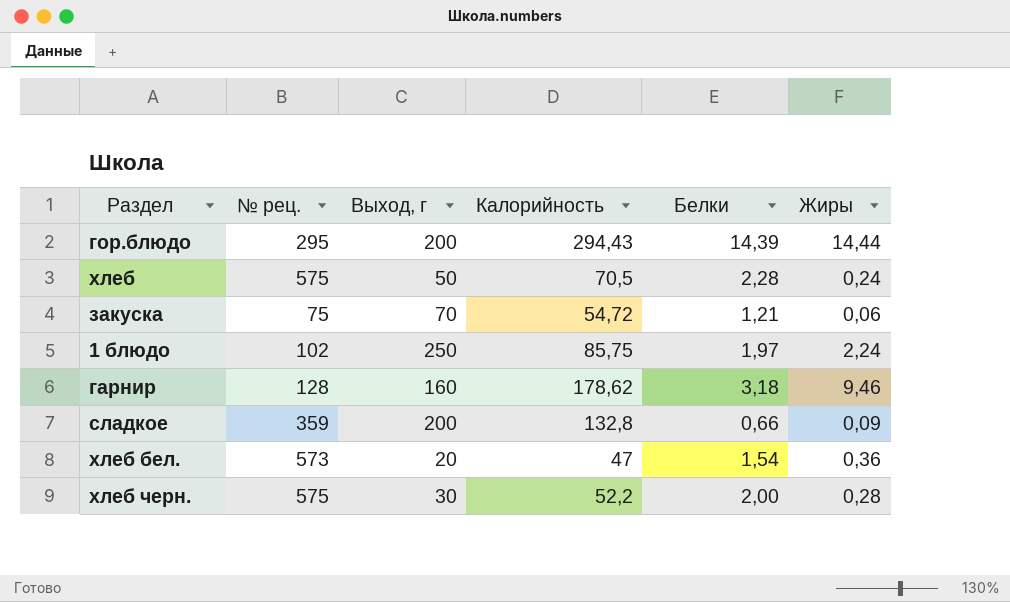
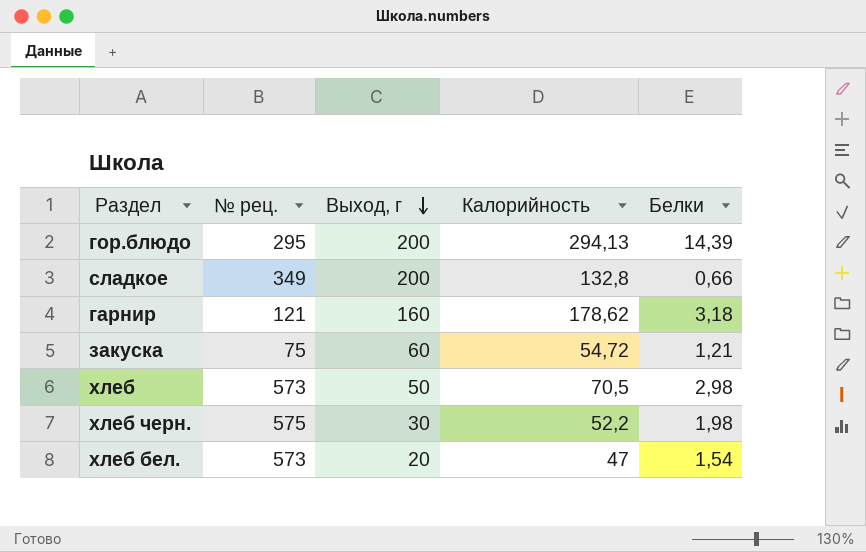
row order: none -> Выход, г descending
column Жиры | position: 6 -> none
row 1 блюдо: 102 | 250 | 85,75 | 1,97 | 2,24 -> none
гор.блюдо | Калорийность: 294,43 -> 294,13
сладкое | № рец.: 359 -> 349
гарнир | № рец.: 128 -> 121
закуска | Выход, г: 70 -> 60
хлеб | № рец.: 575 -> 573
хлеб | Белки: 2,28 -> 2,98
хлеб черн. | Белки: 2,00 -> 1,98

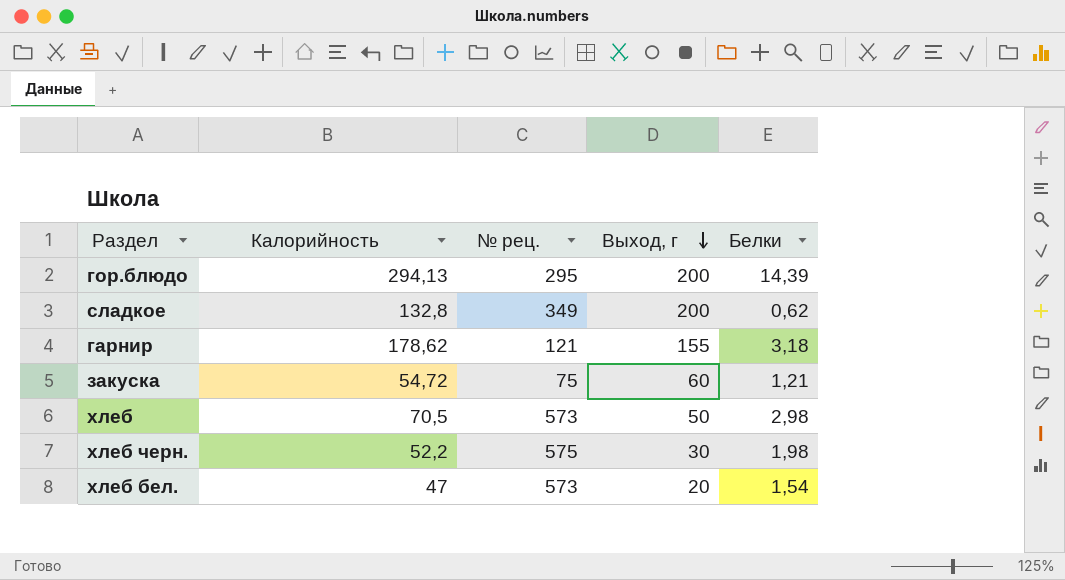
column Калорийность | position: 4 -> 2
сладкое | Белки: 0,66 -> 0,62
гарнир | Выход, г: 160 -> 155

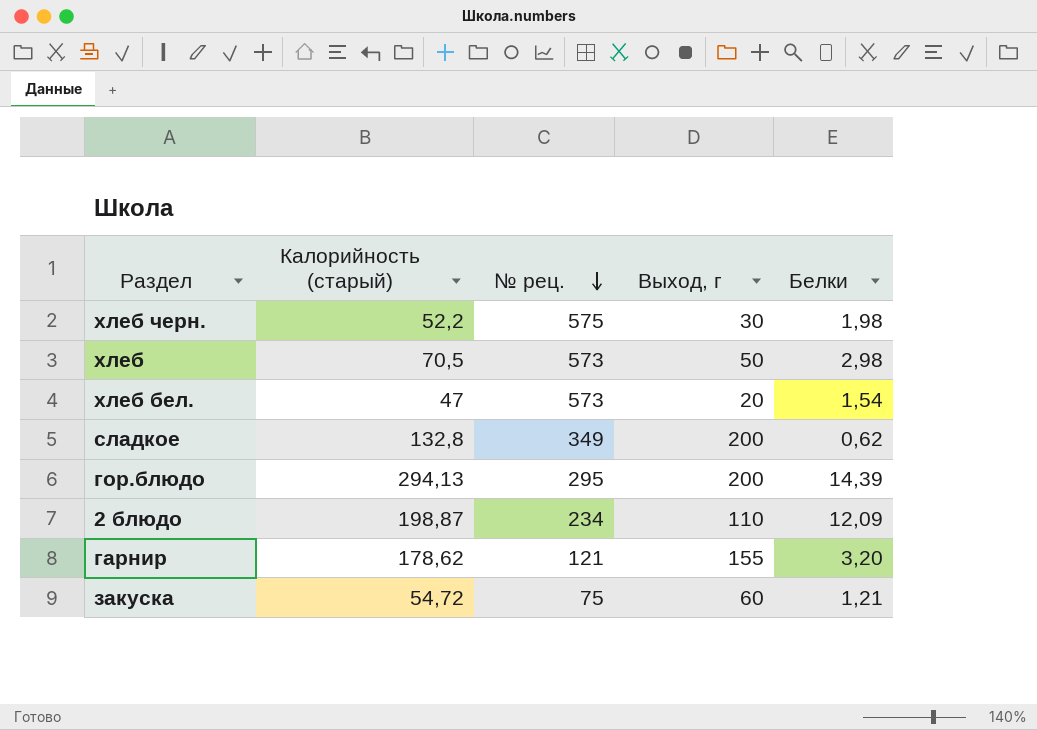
row order: Выход, г descending -> № рец. descending
column name: Калорийность -> Калорийность (старый)
row 2 блюдо: none -> 198,87 | 234 | 110 | 12,09
гарнир | Белки: 3,18 -> 3,20

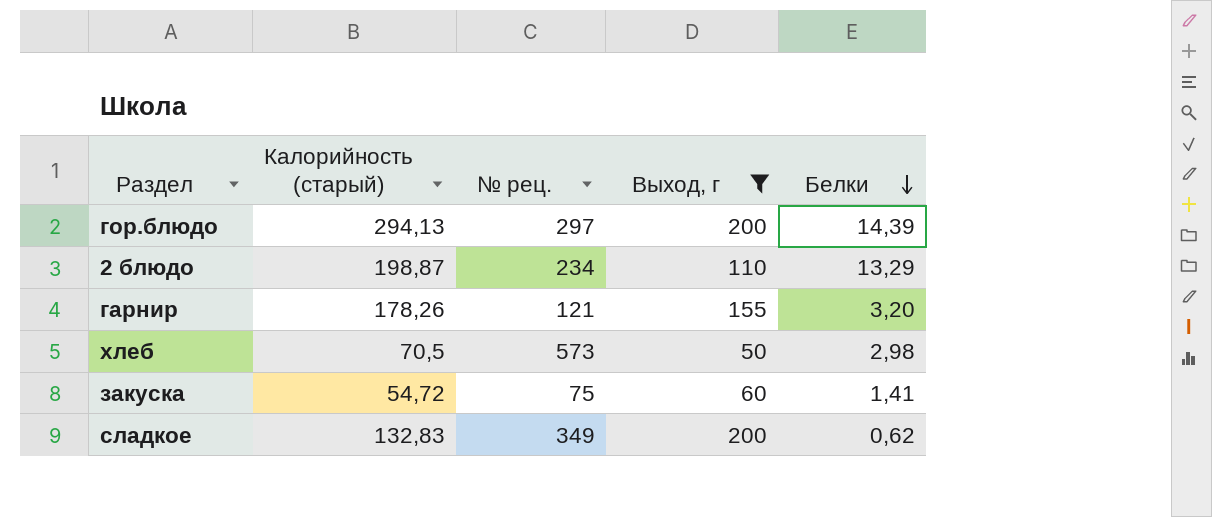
filter: none -> Выход, г >= 50
row order: № рец. descending -> Белки descending
гор.блюдо | № рец.: 295 -> 297
2 блюдо | Белки: 12,09 -> 13,29
гарнир | Калорийность (старый): 178,62 -> 178,26
закуска | Белки: 1,21 -> 1,41
сладкое | Калорийность (старый): 132,8 -> 132,83

